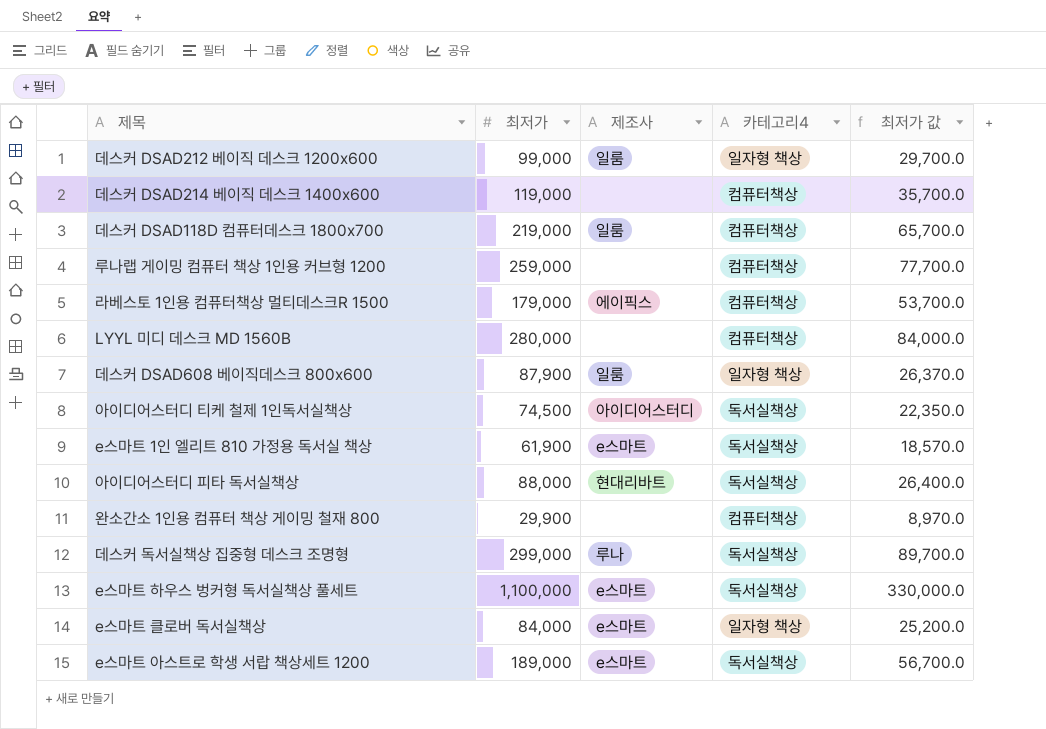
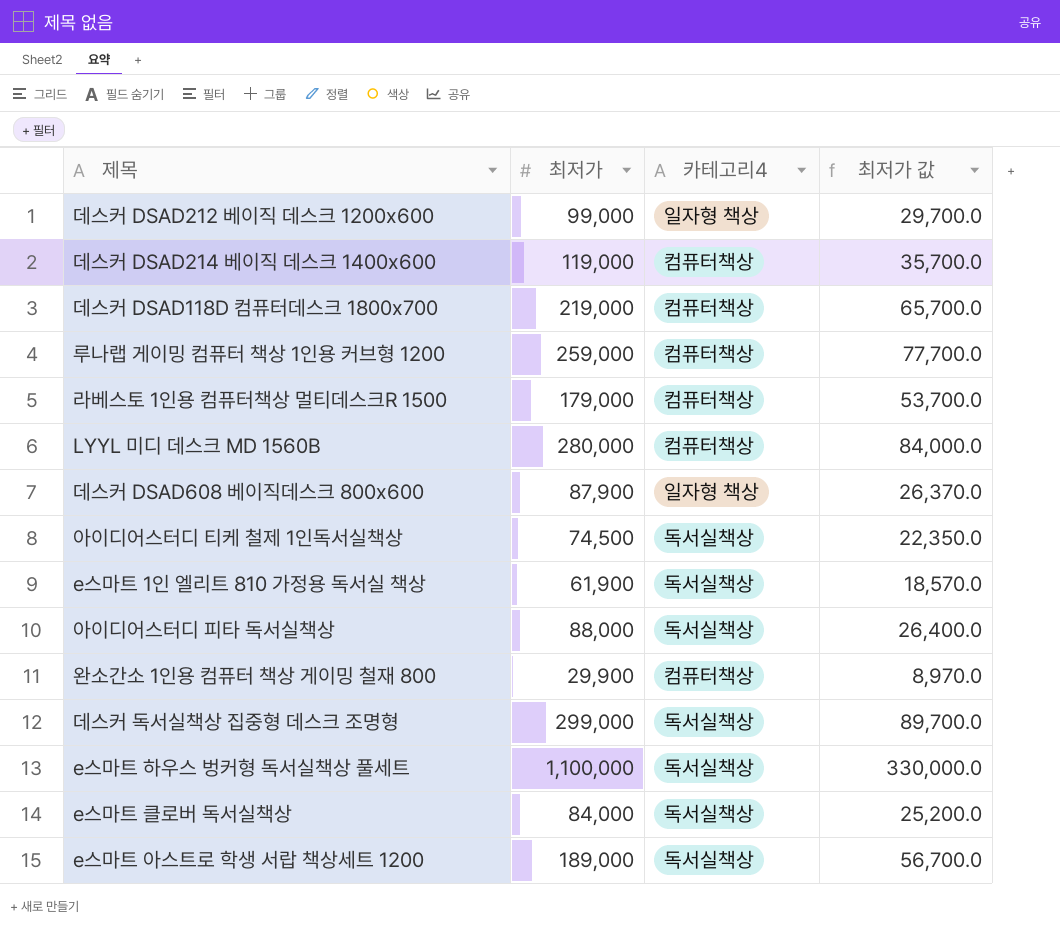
column 제조사 | position: 3 -> none
e스마트 클로버 독서실책상 | 카테고리4: 일자형 책상 -> 독서실책상

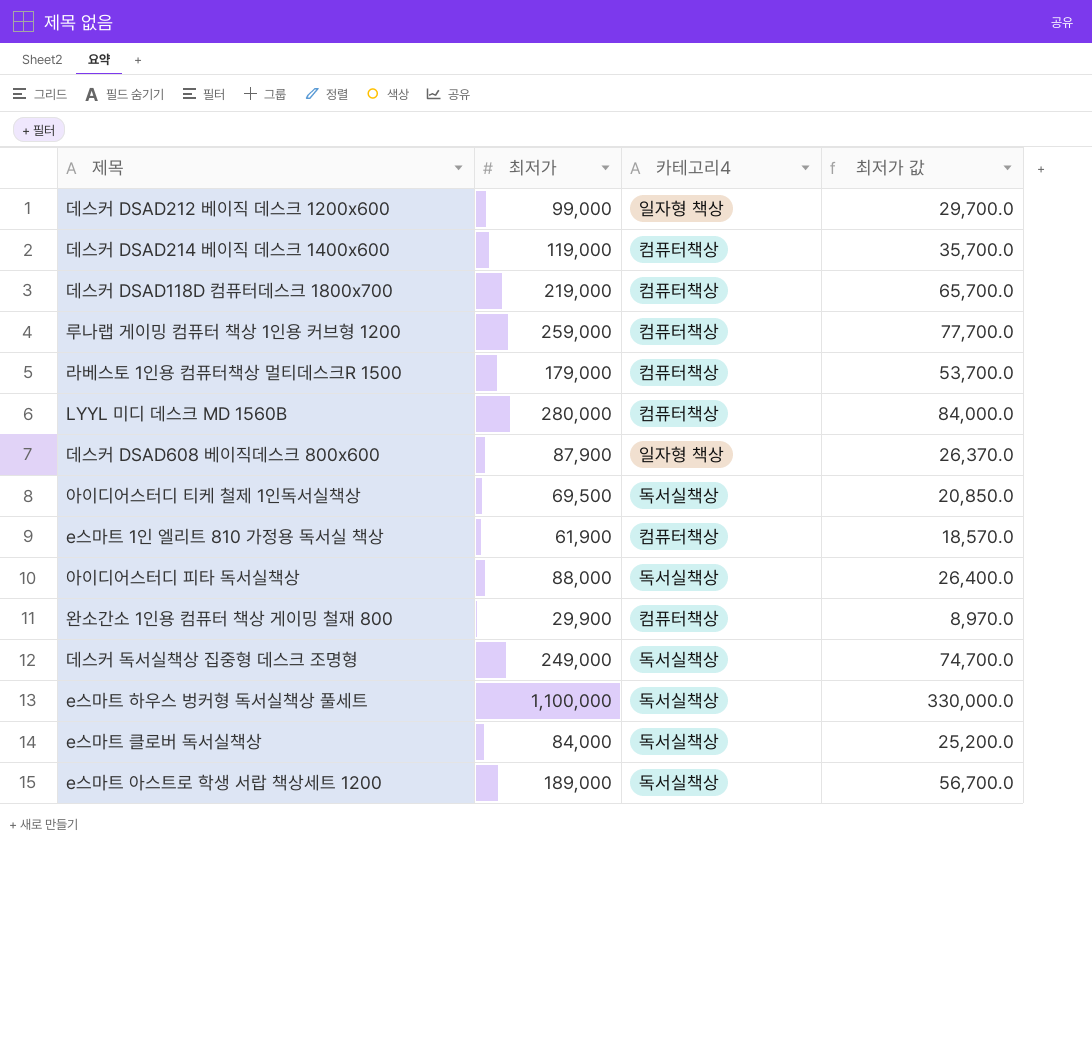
아이디어스터디 티케 철제 1인독서실책상 | 최저가: 74,500 -> 69,500
아이디어스터디 티케 철제 1인독서실책상 | 최저가 값: 22,350.0 -> 20,850.0
e스마트 1인 엘리트 810 가정용 독서실 책상 | 카테고리4: 독서실책상 -> 컴퓨터책상
데스커 독서실책상 집중형 데스크 조명형 | 최저가: 299,000 -> 249,000
데스커 독서실책상 집중형 데스크 조명형 | 최저가 값: 89,700.0 -> 74,700.0

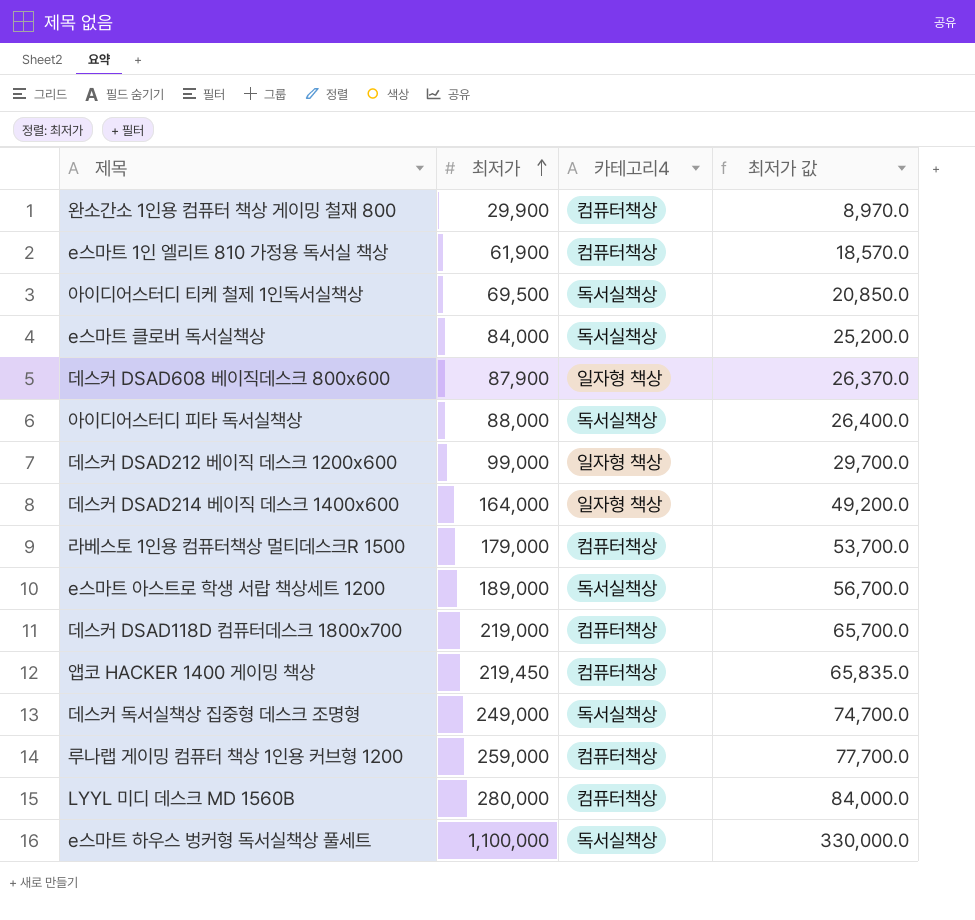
row order: none -> 최저가 ascending
데스커 DSAD214 베이직 데스크 1400x600 | 최저가: 119,000 -> 164,000
데스커 DSAD214 베이직 데스크 1400x600 | 카테고리4: 컴퓨터책상 -> 일자형 책상
데스커 DSAD214 베이직 데스크 1400x600 | 최저가 값: 35,700.0 -> 49,200.0
row 앱코 HACKER 1400 게이밍 책상: none -> 219,450 | 컴퓨터책상 | 65,835.0

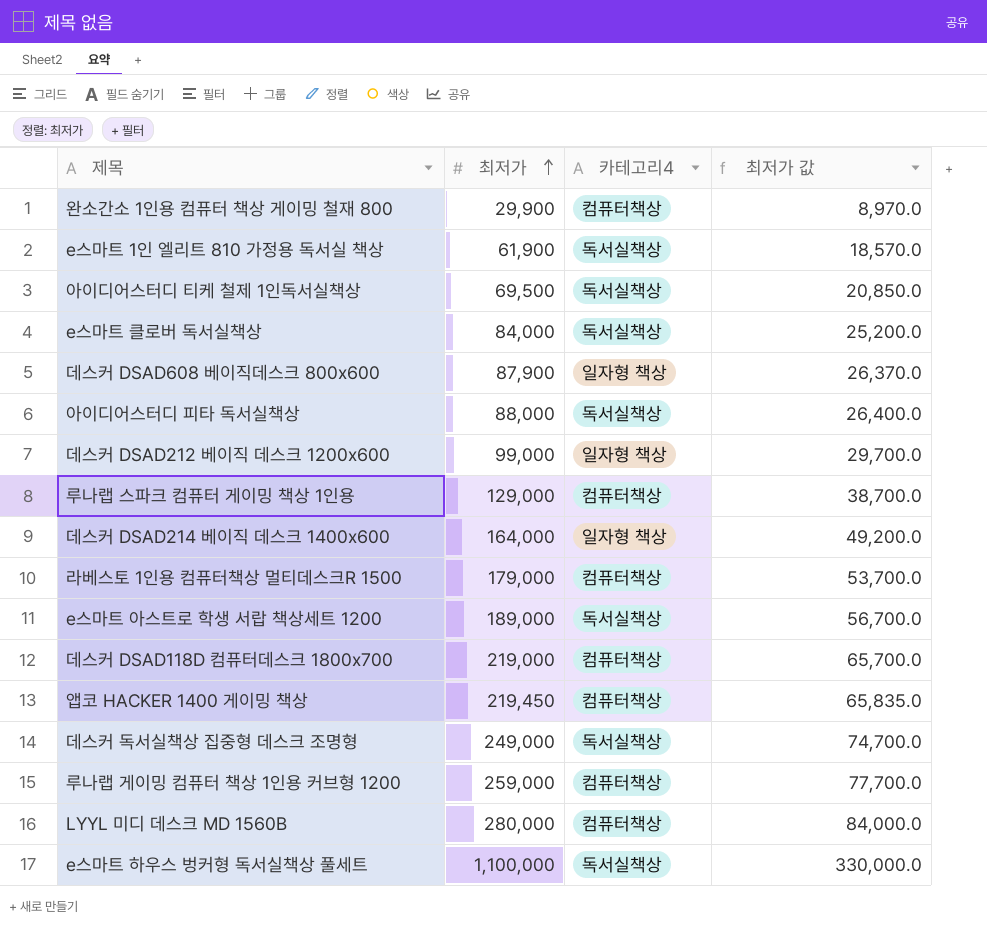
e스마트 1인 엘리트 810 가정용 독서실 책상 | 카테고리4: 컴퓨터책상 -> 독서실책상
row 루나랩 스파크 컴퓨터 게이밍 책상 1인용: none -> 129,000 | 컴퓨터책상 | 38,700.0

